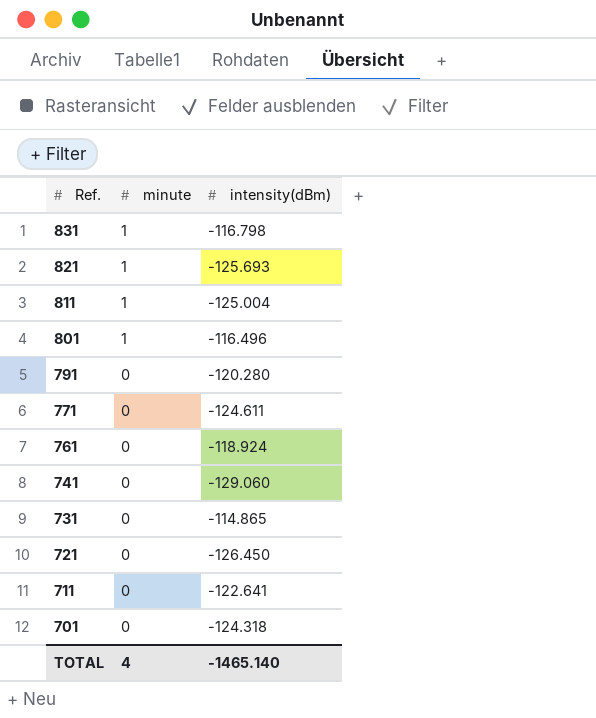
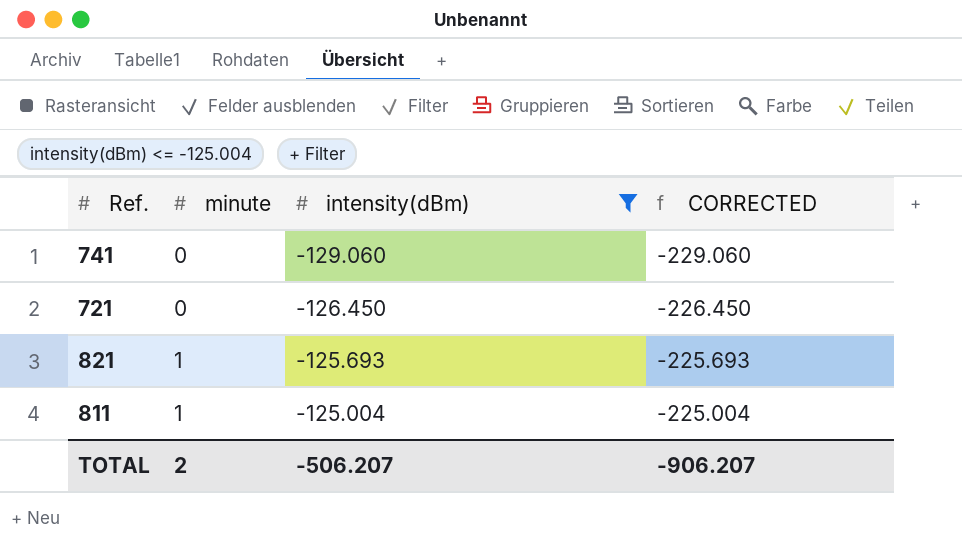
filter: none -> intensity(dBm) <= -125.004
row order: Ref. descending -> minute ascending
column CORRECTED | formula: none -> [intensity(dBm)] - 100
TOTAL | minute: 4 -> 2
TOTAL | intensity(dBm): -1465.140 -> -506.207

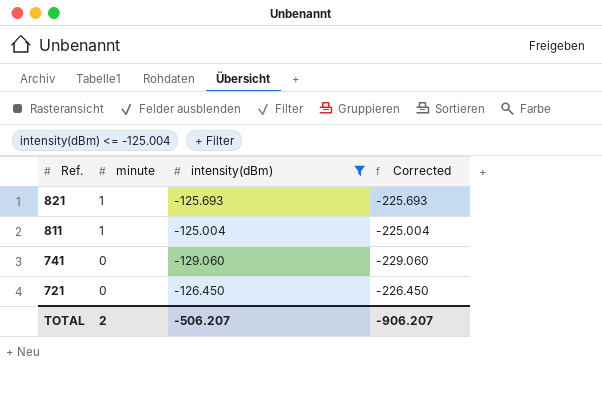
row order: minute ascending -> Ref. descending
column name: CORRECTED -> Corrected

